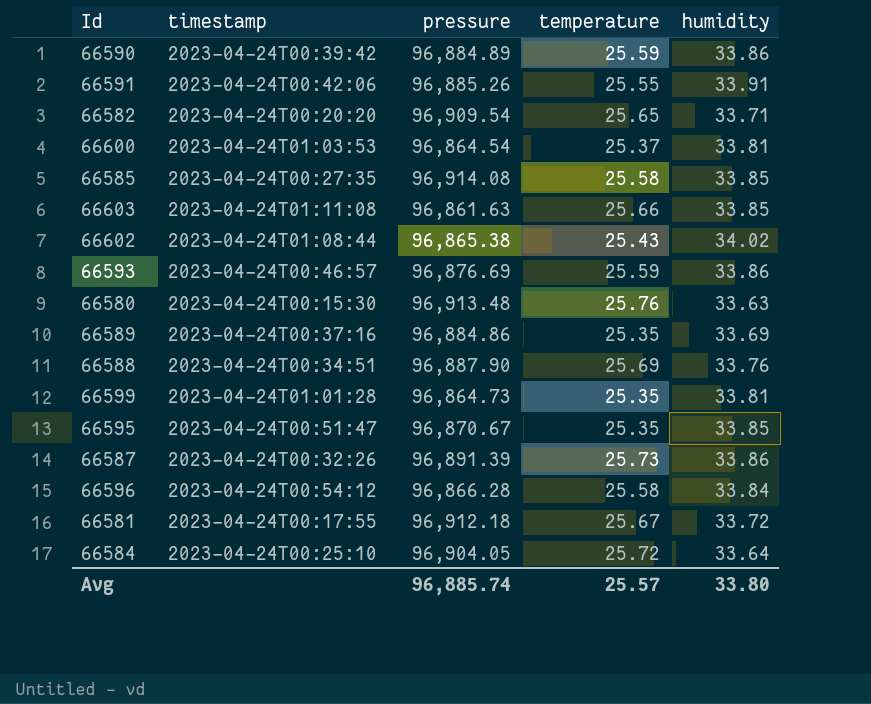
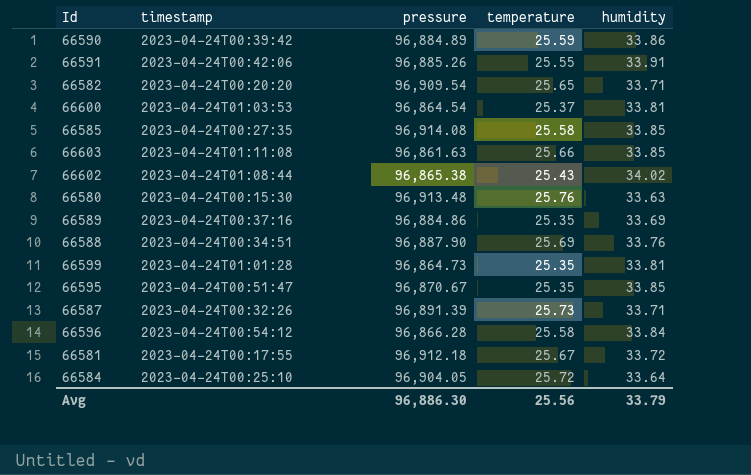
row 66593: 2023-04-24T00:46:57 | 96,876.69 | 25.59 | 33.86 -> none
66587 | humidity: 33.86 -> 33.71
Avg | pressure: 96,885.74 -> 96,886.30
Avg | temperature: 25.57 -> 25.56
Avg | humidity: 33.80 -> 33.79

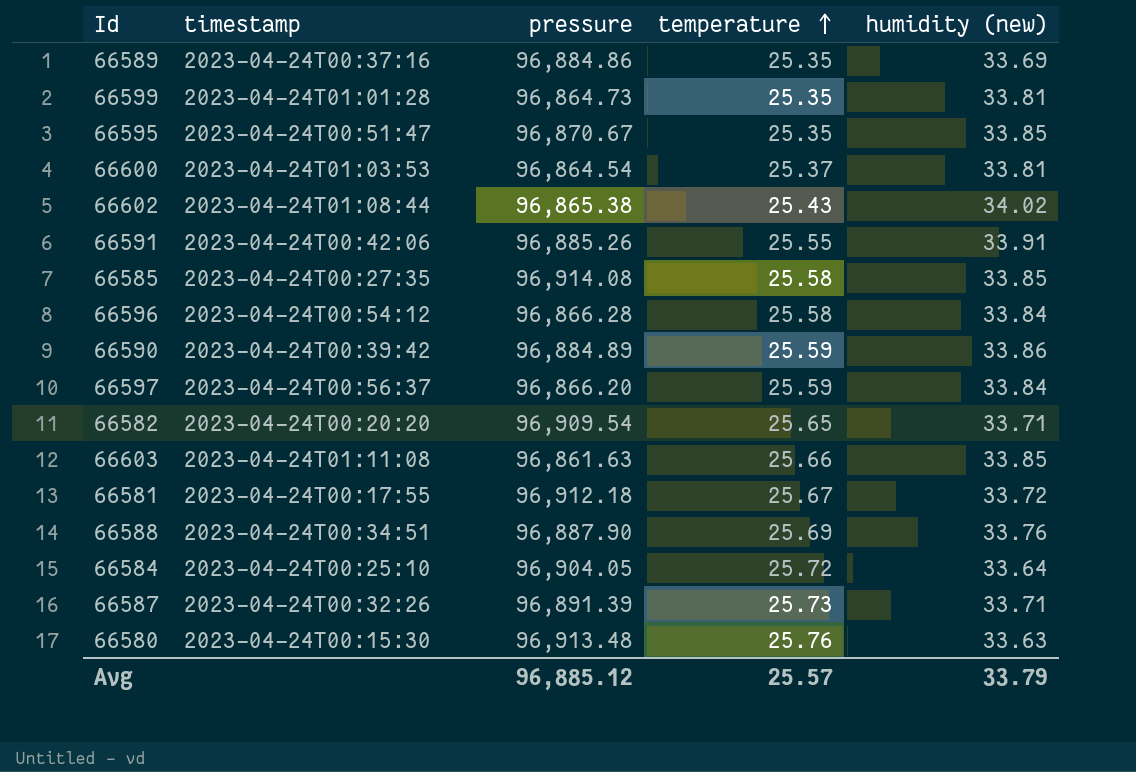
row order: none -> temperature ascending
column name: humidity -> humidity (new)
row 66597: none -> 2023-04-24T00:56:37 | 96,866.20 | 25.59 | 33.84
Avg | pressure: 96,886.30 -> 96,885.12
Avg | temperature: 25.56 -> 25.57

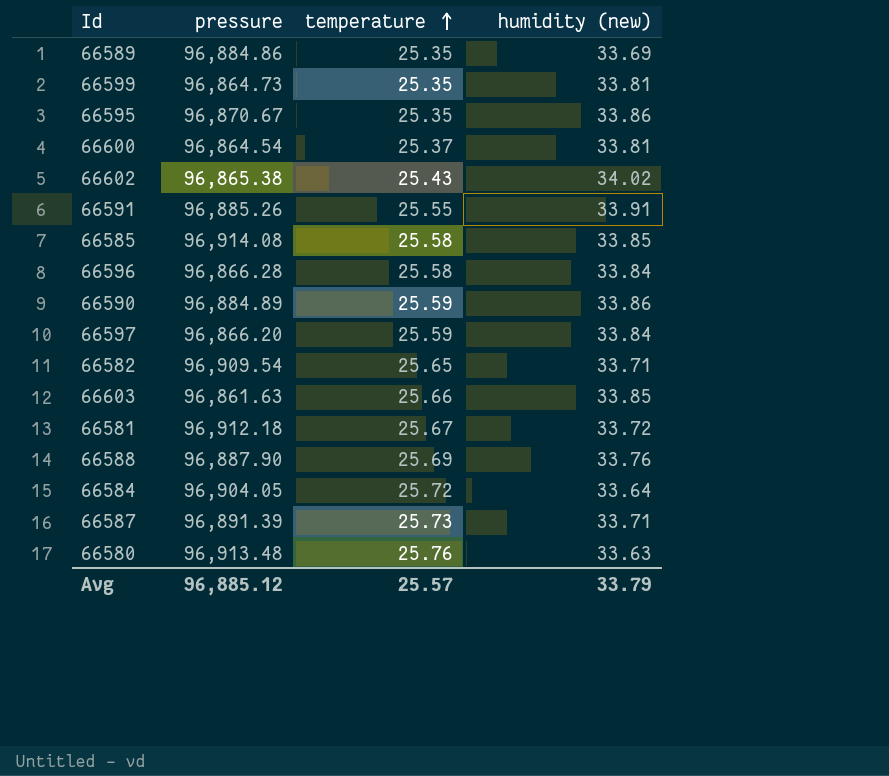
column timestamp | position: 2 -> none
66595 | humidity (new): 33.85 -> 33.86

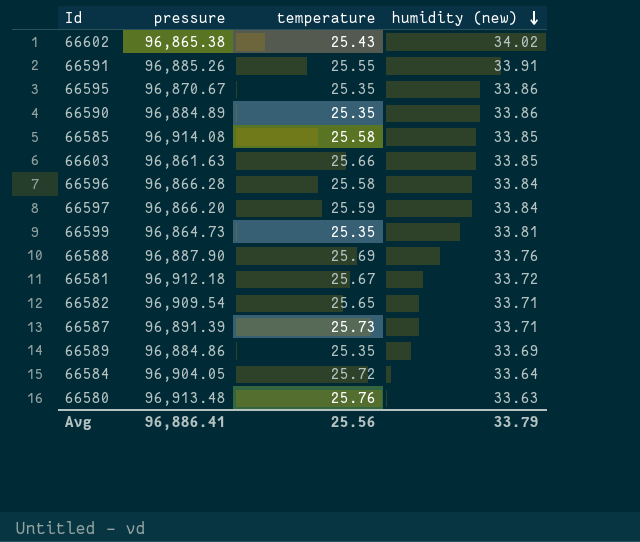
row order: temperature ascending -> humidity (new) descending
row 66600: 96,864.54 | 25.37 | 33.81 -> none
66590 | temperature: 25.59 -> 25.35
Avg | pressure: 96,885.12 -> 96,886.41
Avg | temperature: 25.57 -> 25.56

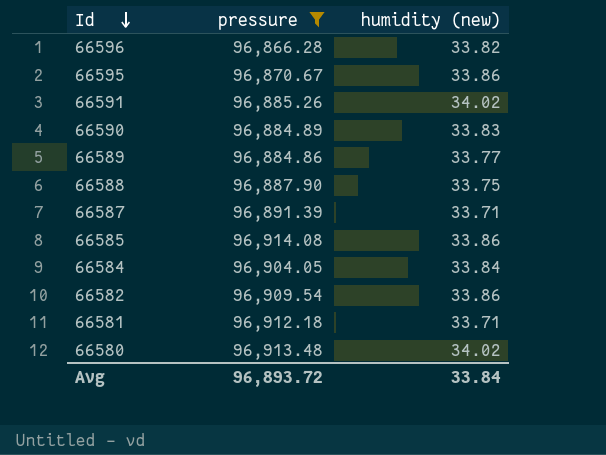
filter: none -> pressure >= 96,866.28
row order: humidity (new) descending -> Id descending
column temperature | position: 3 -> none
66596 | humidity (new): 33.84 -> 33.82
66591 | humidity (new): 33.91 -> 34.02
66590 | humidity (new): 33.86 -> 33.83
66589 | humidity (new): 33.69 -> 33.77
66588 | humidity (new): 33.76 -> 33.75
66585 | humidity (new): 33.85 -> 33.86
66584 | humidity (new): 33.64 -> 33.84
66582 | humidity (new): 33.71 -> 33.86
66581 | humidity (new): 33.72 -> 33.71
66580 | humidity (new): 33.63 -> 34.02
Avg | pressure: 96,886.41 -> 96,893.72
Avg | humidity (new): 33.79 -> 33.84

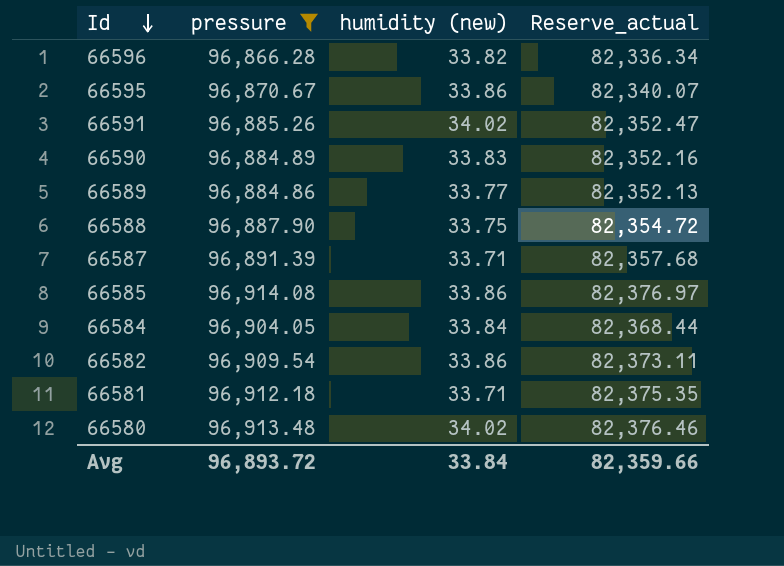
column Reserve_actual | formula: none -> [pressure] * 0.85

